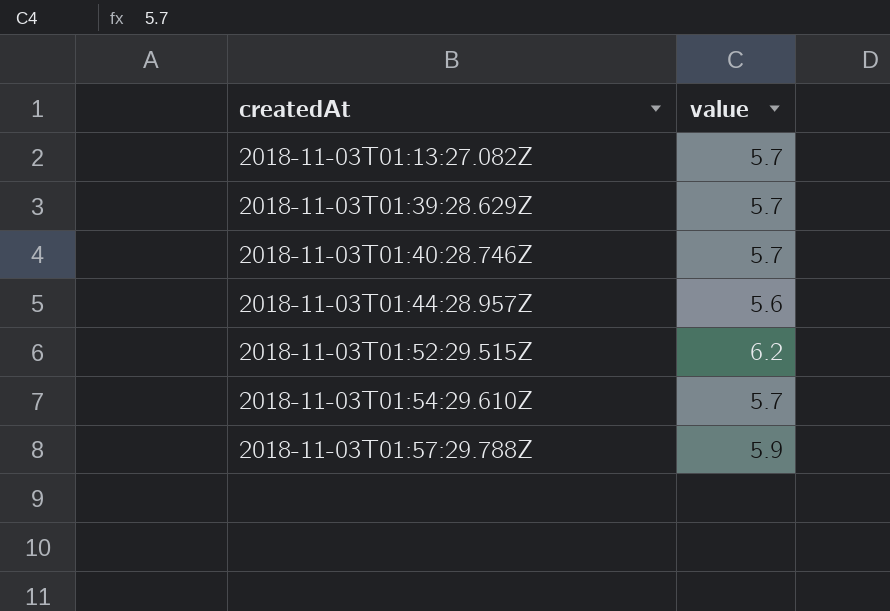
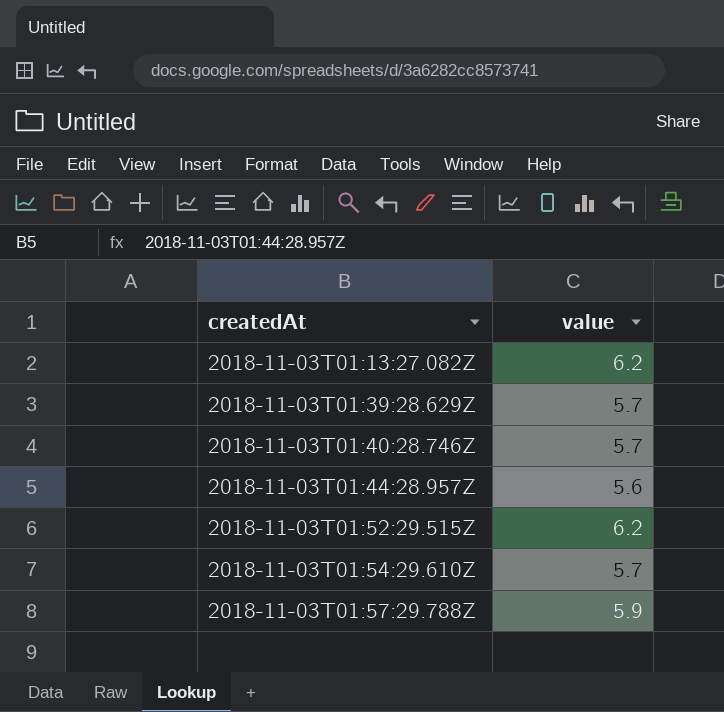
2018-11-03T01:13:27.082Z | value: 5.7 -> 6.2

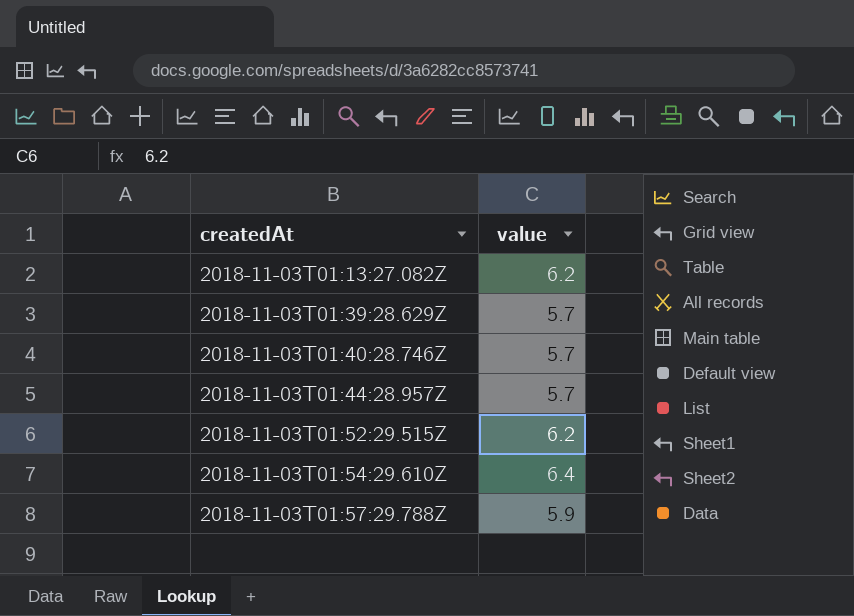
2018-11-03T01:44:28.957Z | value: 5.6 -> 5.7
2018-11-03T01:54:29.610Z | value: 5.7 -> 6.4

